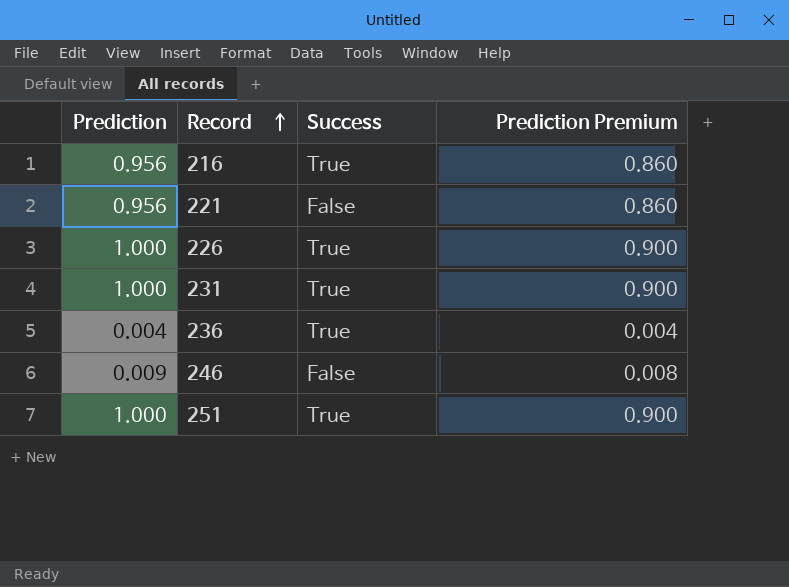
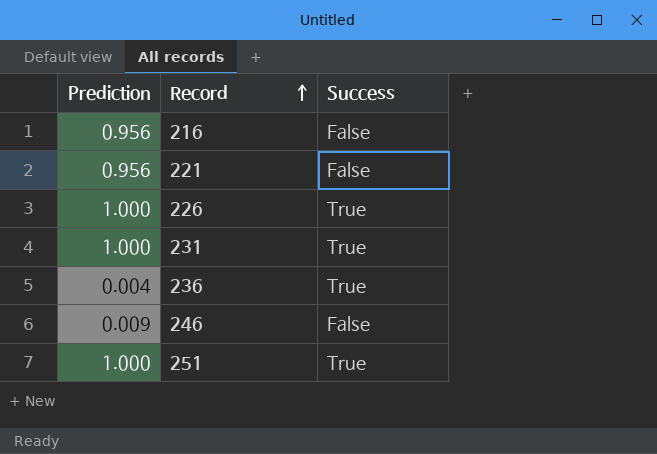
column Prediction Premium | formula: [Prediction] * 0.9 -> none
216 | Success: True -> False

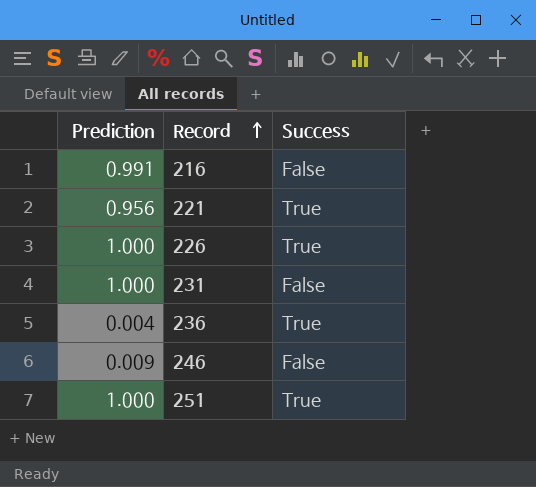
216 | Prediction: 0.956 -> 0.991
221 | Success: False -> True
231 | Success: True -> False

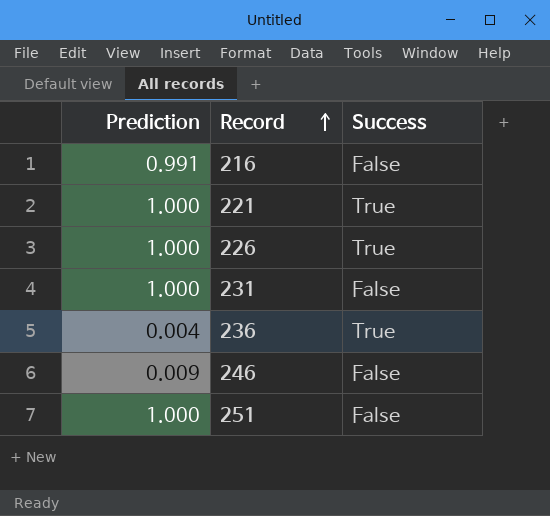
221 | Prediction: 0.956 -> 1.000
251 | Success: True -> False

